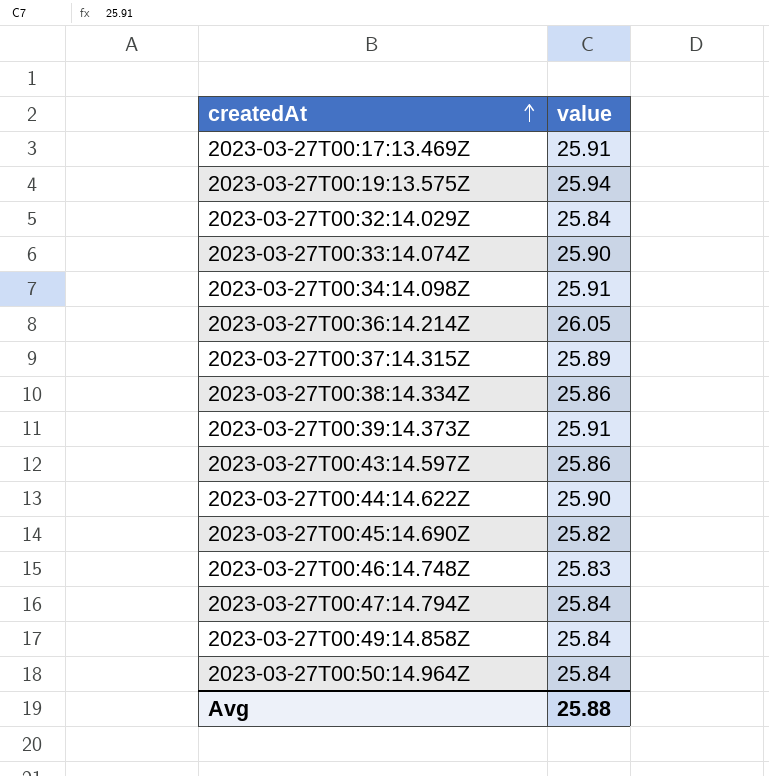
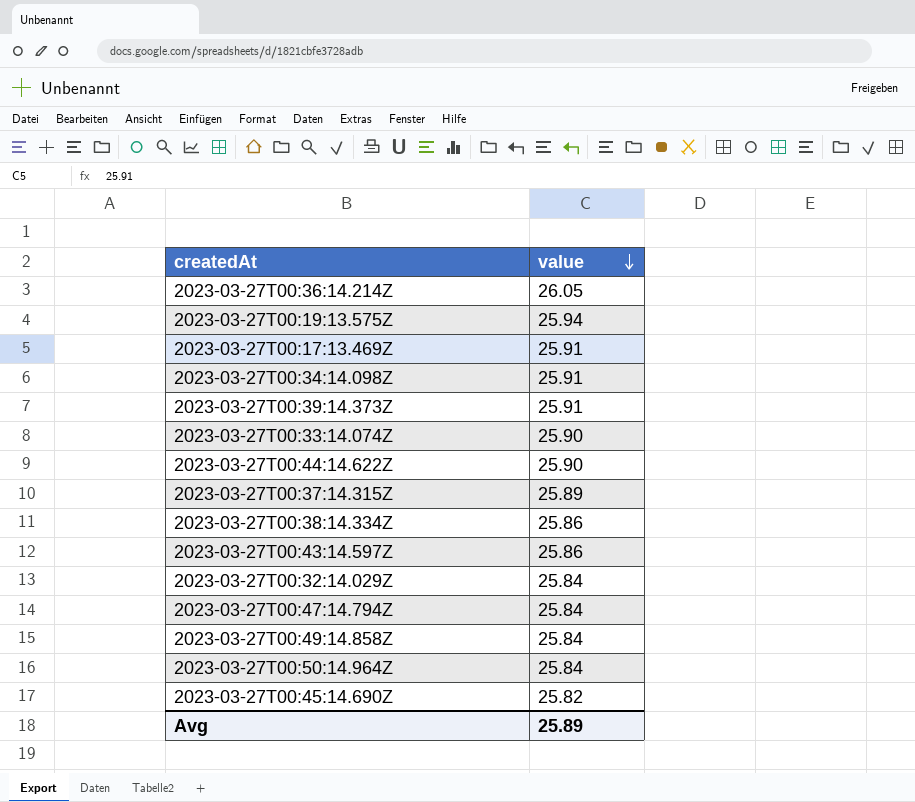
row order: createdAt ascending -> value descending
row 2023-03-27T00:46:14.748Z: 25.83 -> none
Avg | value: 25.88 -> 25.89

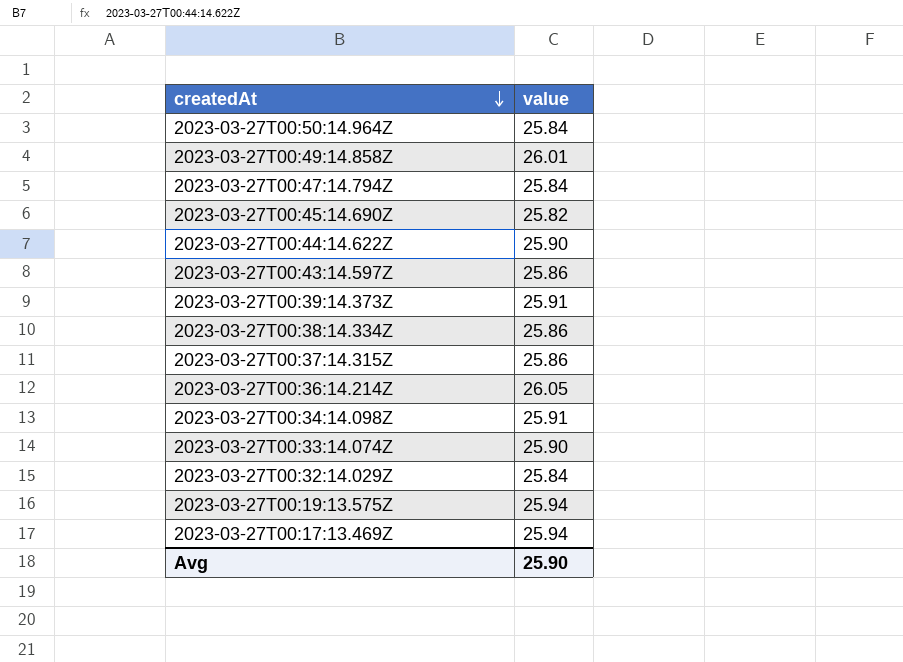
row order: value descending -> createdAt descending
2023-03-27T00:49:14.858Z | value: 25.84 -> 26.01
2023-03-27T00:37:14.315Z | value: 25.89 -> 25.86
2023-03-27T00:17:13.469Z | value: 25.91 -> 25.94
Avg | value: 25.89 -> 25.90

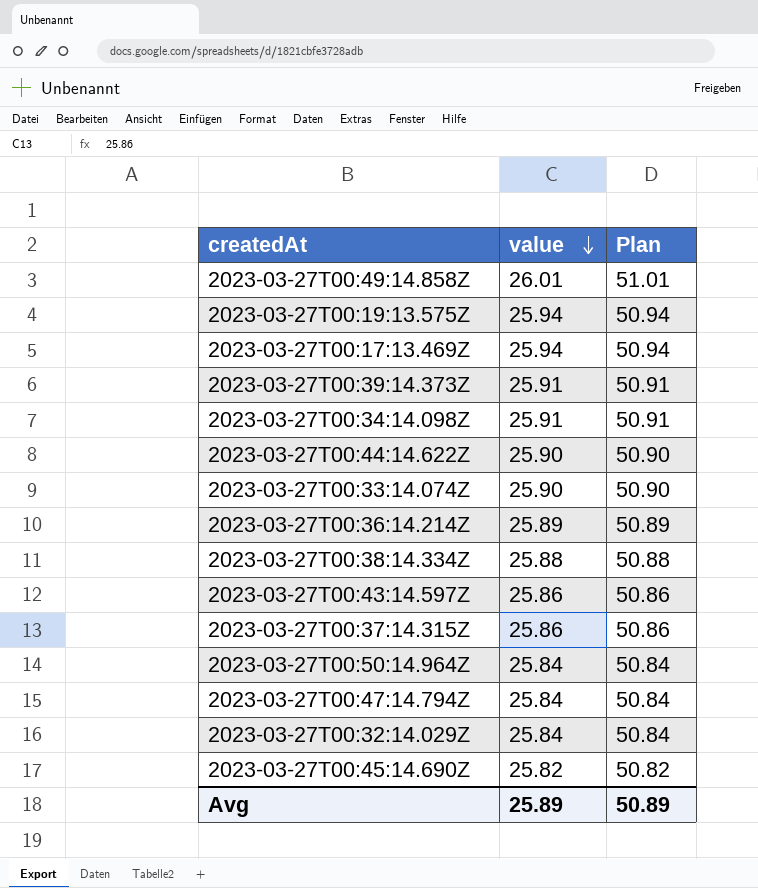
row order: createdAt descending -> value descending
column Plan | formula: none -> [value] + 25
2023-03-27T00:36:14.214Z | value: 26.05 -> 25.89
2023-03-27T00:38:14.334Z | value: 25.86 -> 25.88
Avg | value: 25.90 -> 25.89

